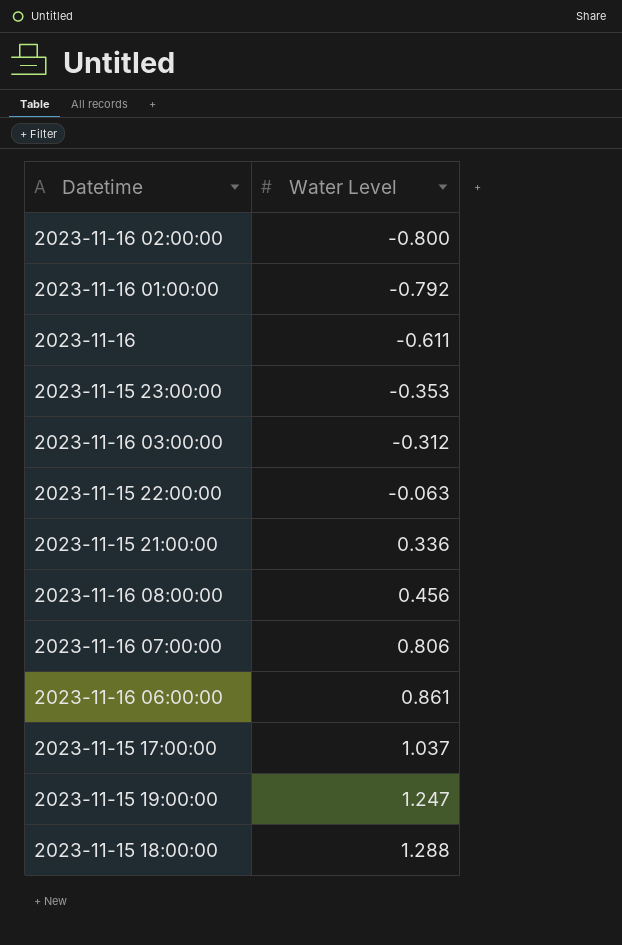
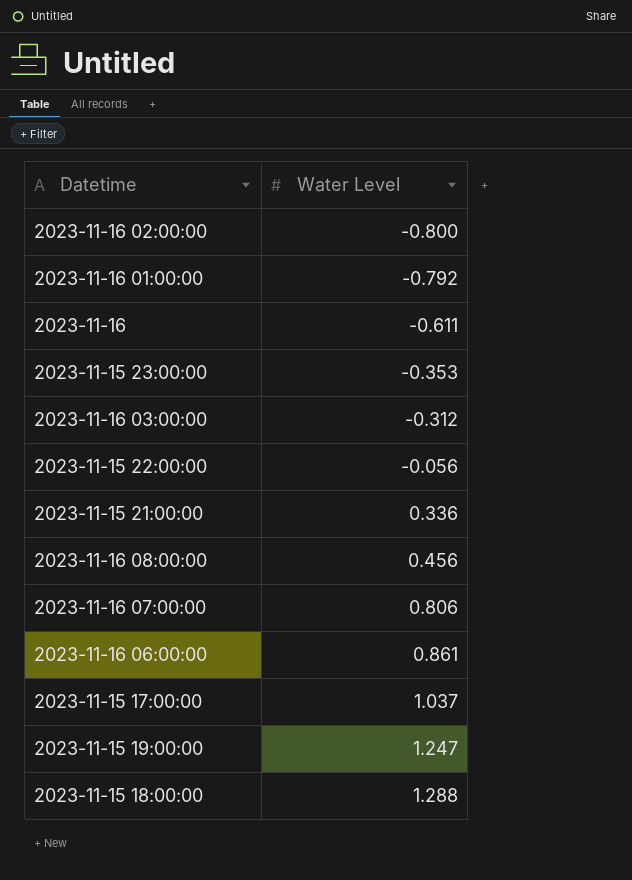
2023-11-15 22:00:00 | Water Level: -0.063 -> -0.056

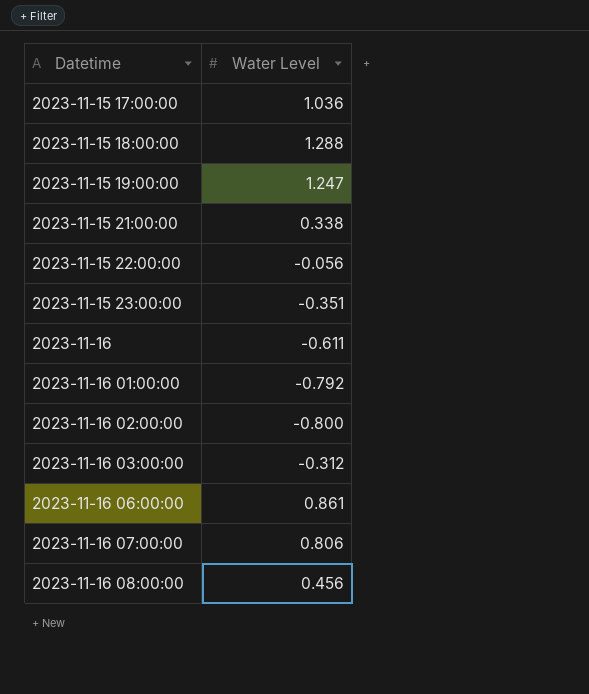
row order: Water Level ascending -> Datetime ascending
2023-11-15 17:00:00 | Water Level: 1.037 -> 1.036
2023-11-15 21:00:00 | Water Level: 0.336 -> 0.338
2023-11-15 23:00:00 | Water Level: -0.353 -> -0.351

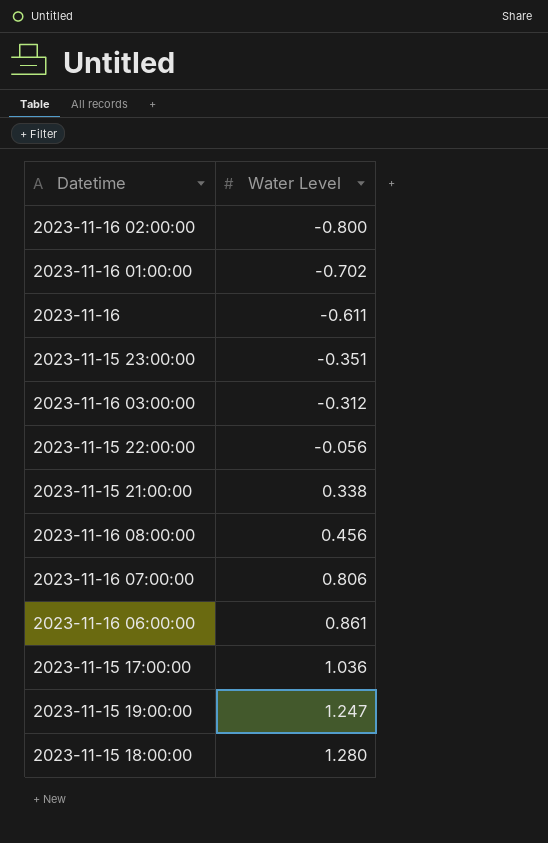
row order: Datetime ascending -> Water Level ascending
2023-11-16 01:00:00 | Water Level: -0.792 -> -0.702
2023-11-15 18:00:00 | Water Level: 1.288 -> 1.280

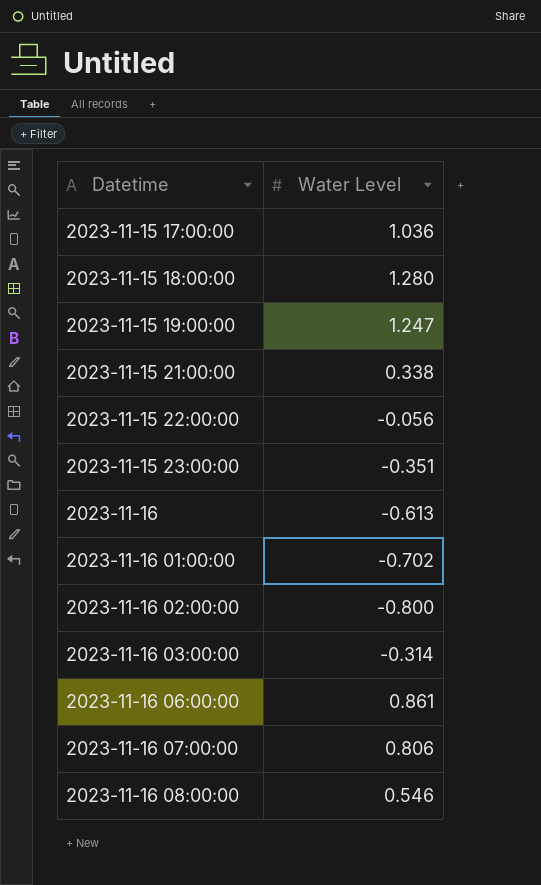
row order: Water Level ascending -> Datetime ascending
2023-11-16 | Water Level: -0.611 -> -0.613
2023-11-16 03:00:00 | Water Level: -0.312 -> -0.314
2023-11-16 08:00:00 | Water Level: 0.456 -> 0.546

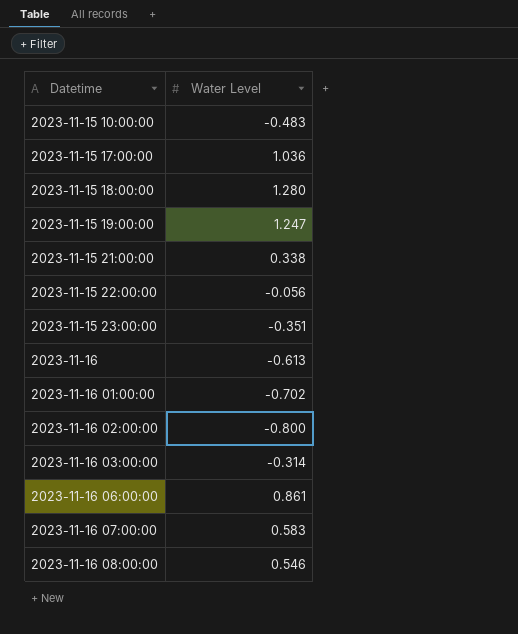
row 2023-11-15 10:00:00: none -> -0.483
2023-11-16 07:00:00 | Water Level: 0.806 -> 0.583

